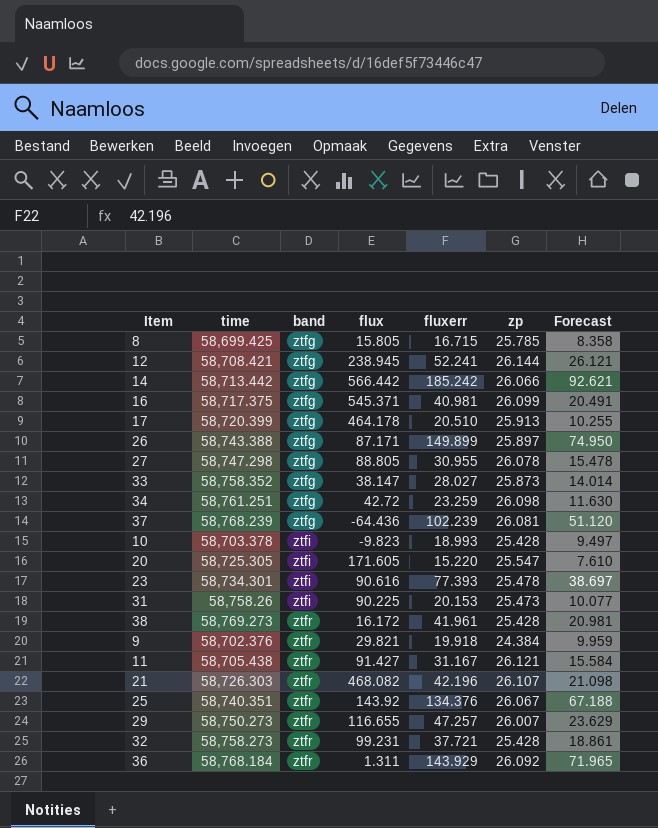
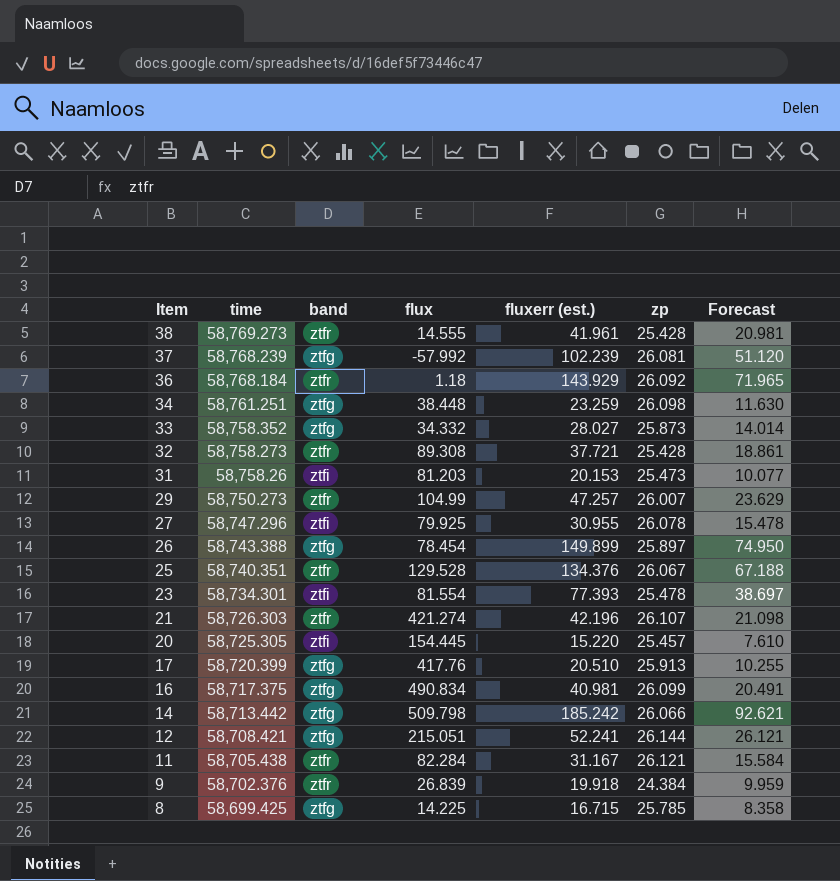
row order: band ascending -> Item descending
column name: fluxerr -> fluxerr (est.)
row 10: 58,703.378 | ztfi | -9.823 | 18.993 | 25.428 | 9.497 -> none
38 | flux: 16.172 -> 14.555
37 | flux: -64.436 -> -57.992
36 | flux: 1.311 -> 1.18
34 | flux: 42.72 -> 38.448
33 | flux: 38.147 -> 34.332
32 | flux: 99.231 -> 89.308
31 | flux: 90.225 -> 81.203
29 | flux: 116.655 -> 104.99
27 | time: 58,747.298 -> 58,747.296
27 | band: ztfg -> ztfi
27 | flux: 88.805 -> 79.925
26 | flux: 87.171 -> 78.454
25 | flux: 143.92 -> 129.528
23 | flux: 90.616 -> 81.554
21 | flux: 468.082 -> 421.274
20 | flux: 171.605 -> 154.445
20 | zp: 25.547 -> 25.457
17 | flux: 464.178 -> 417.76
16 | flux: 545.371 -> 490.834
14 | flux: 566.442 -> 509.798
12 | flux: 238.945 -> 215.051
11 | flux: 91.427 -> 82.284
9 | flux: 29.821 -> 26.839
8 | flux: 15.805 -> 14.225

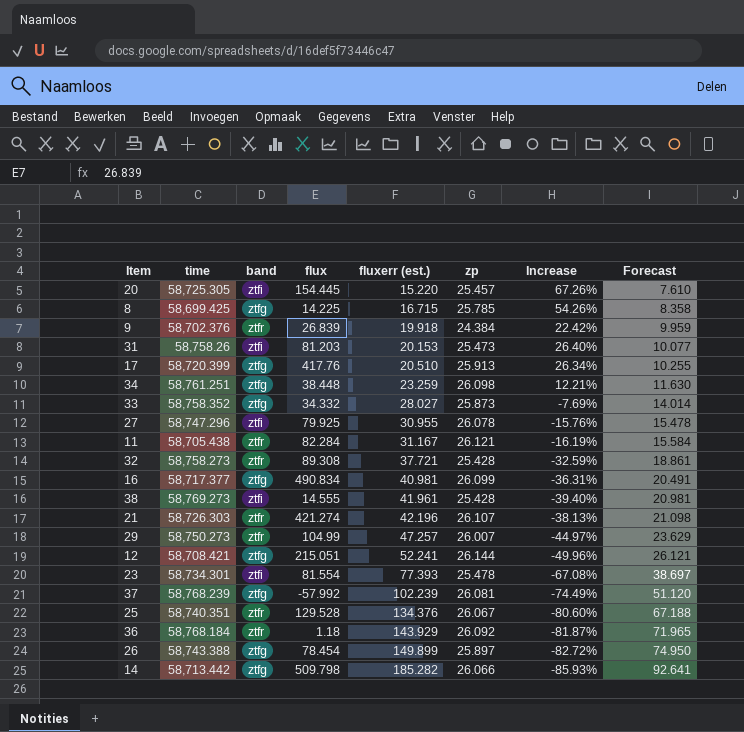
row order: Item descending -> fluxerr (est.) ascending
column Increase | formula: none -> ([zp] - [fluxerr (est.)]) / [fluxerr (est.)]
16 | time: 58,717.375 -> 58,717.377
38 | band: ztfr -> ztfi
14 | fluxerr (est.): 185.242 -> 185.282
14 | Forecast: 92.621 -> 92.641

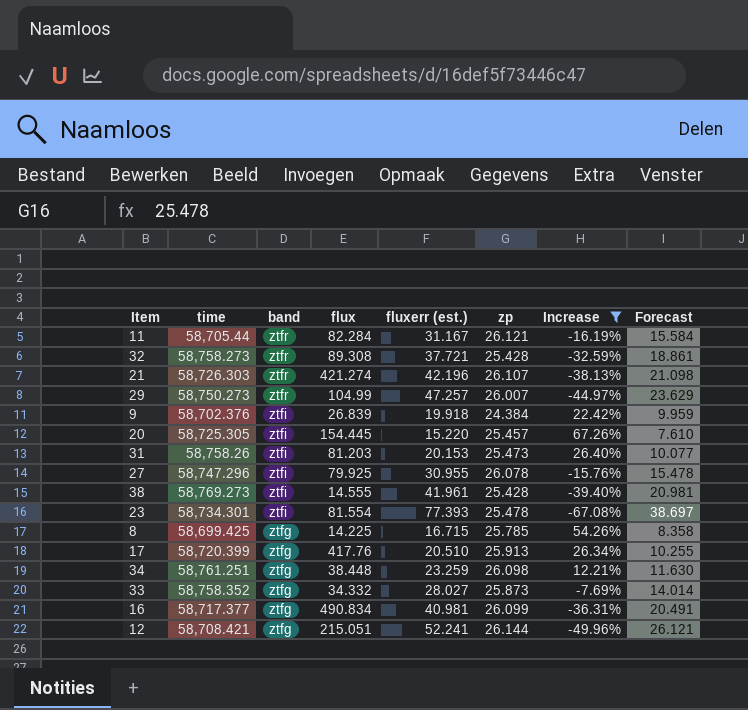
filter: none -> Increase >= -67.08%
row order: fluxerr (est.) ascending -> band descending
11 | time: 58,705.438 -> 58,705.44
9 | band: ztfr -> ztfi

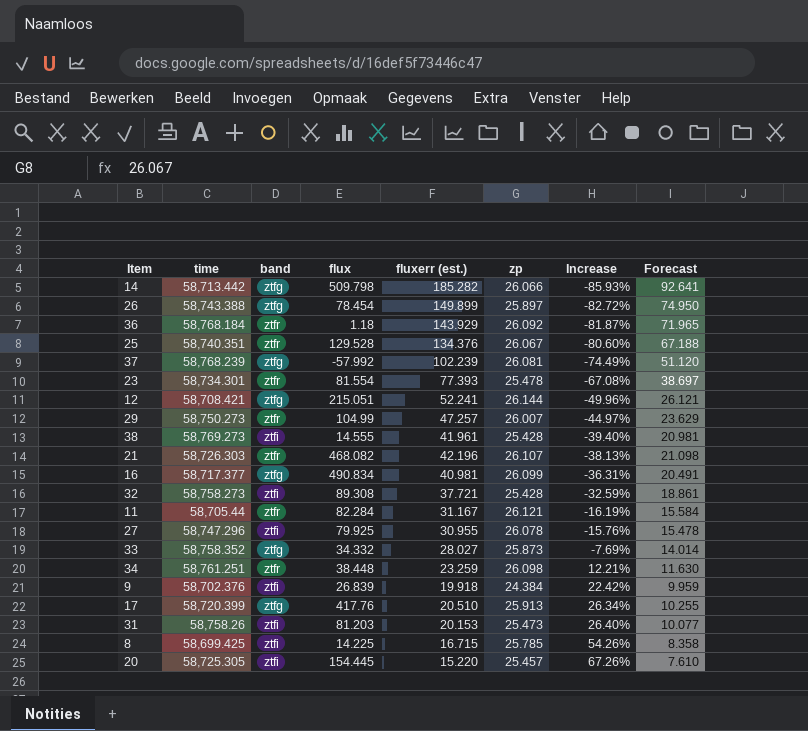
filter: Increase >= -67.08% -> none
row order: band descending -> Increase ascending
23 | band: ztfi -> ztfr
21 | flux: 421.274 -> 468.082
32 | band: ztfr -> ztfi
34 | band: ztfg -> ztfr
8 | band: ztfg -> ztfi

